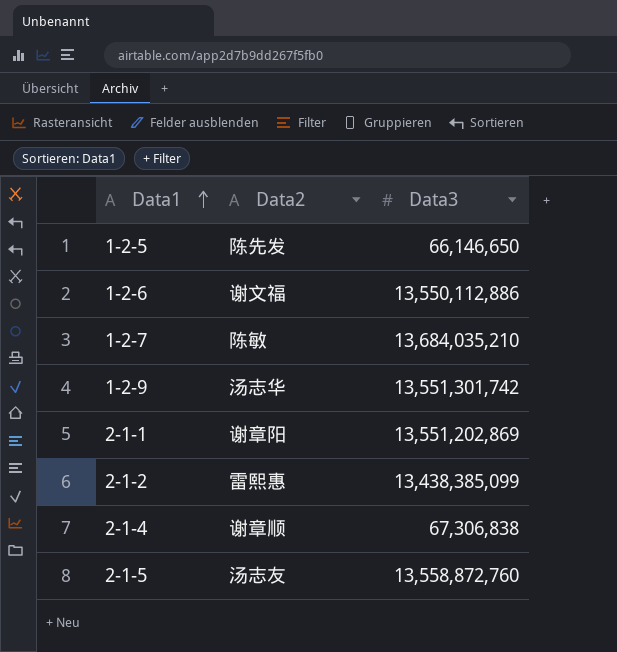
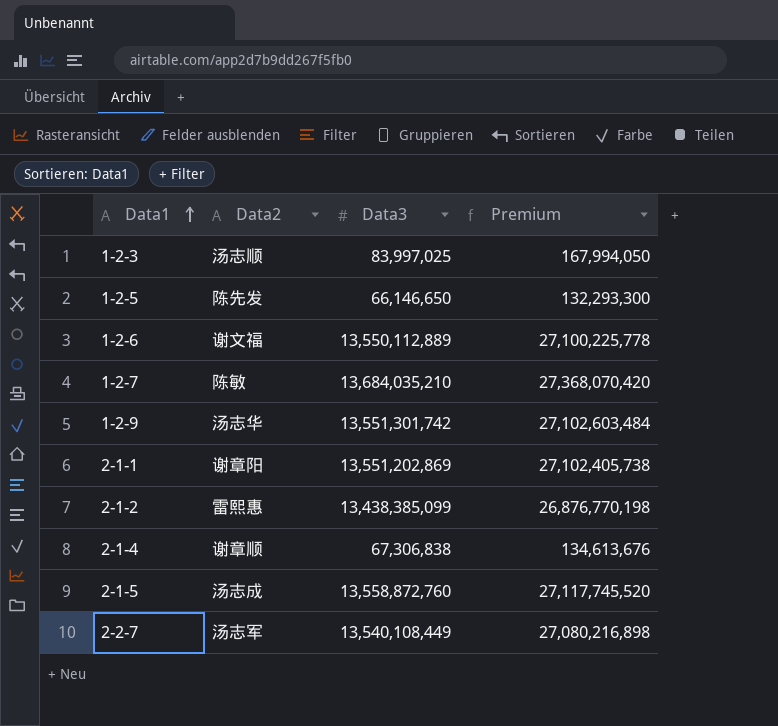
column Premium | formula: none -> [Data3] * 2
row 1-2-3: none -> 汤志顺 | 83,997,025 | 167,994,050
1-2-6 | Data3: 13,550,112,886 -> 13,550,112,889
2-1-5 | Data2: 汤志友 -> 汤志成
row 2-2-7: none -> 汤志军 | 13,540,108,449 | 27,080,216,898

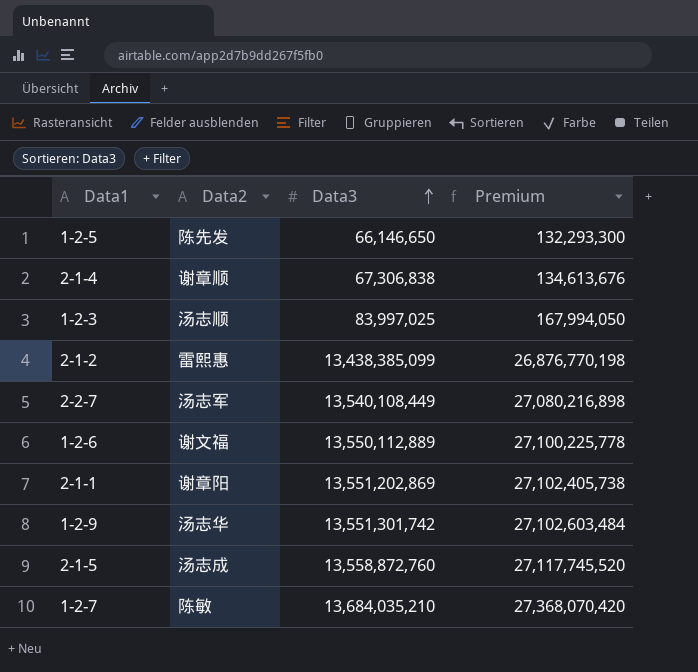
row order: Data1 ascending -> Data3 ascending

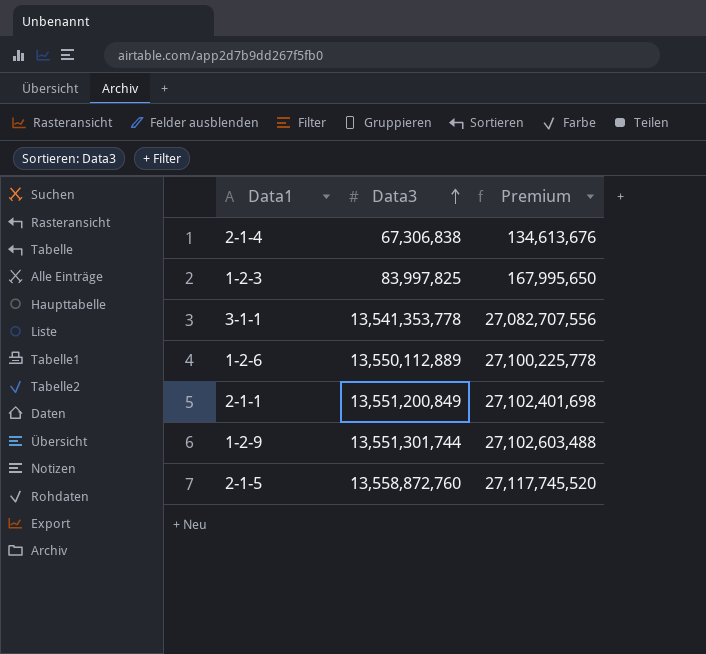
column Data2 | position: 2 -> none
row 1-2-5: 陈先发 | 66,146,650 | 132,293,300 -> none
row 2-1-2: 雷熙惠 | 13,438,385,099 | 26,876,770,198 -> none
row 2-2-7: 汤志军 | 13,540,108,449 | 27,080,216,898 -> none
row 1-2-7: 陈敏 | 13,684,035,210 | 27,368,070,420 -> none
1-2-3 | Data3: 83,997,025 -> 83,997,825
1-2-3 | Premium: 167,994,050 -> 167,995,650
row 3-1-1: none -> 13,541,353,778 | 27,082,707,556
2-1-1 | Data3: 13,551,202,869 -> 13,551,200,849
2-1-1 | Premium: 27,102,405,738 -> 27,102,401,698
1-2-9 | Data3: 13,551,301,742 -> 13,551,301,744
1-2-9 | Premium: 27,102,603,484 -> 27,102,603,488

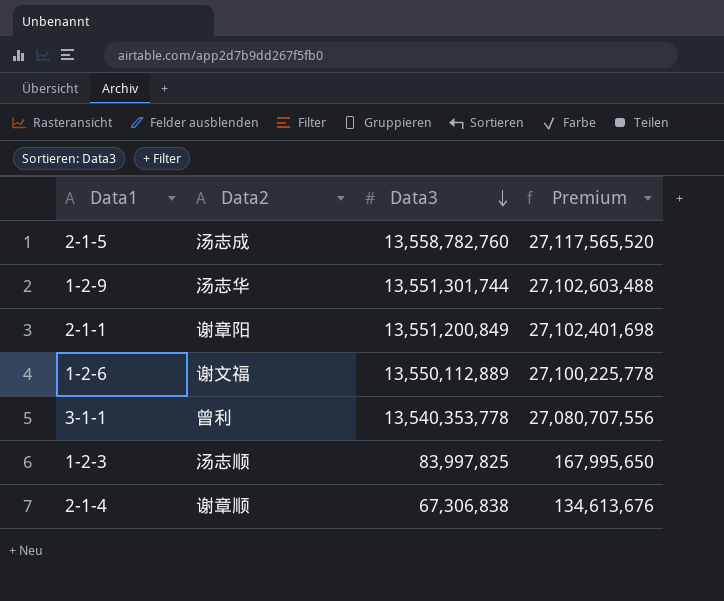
row order: Data3 ascending -> Data3 descending
column Data2 | position: none -> 2
2-1-5 | Data3: 13,558,872,760 -> 13,558,782,760
2-1-5 | Premium: 27,117,745,520 -> 27,117,565,520
3-1-1 | Data3: 13,541,353,778 -> 13,540,353,778
3-1-1 | Premium: 27,082,707,556 -> 27,080,707,556

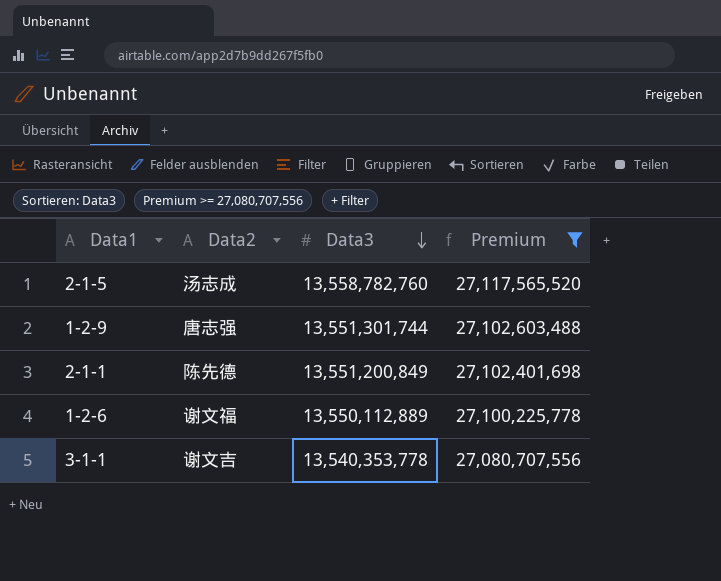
filter: none -> Premium >= 27,080,707,556
1-2-9 | Data2: 汤志华 -> 唐志强
2-1-1 | Data2: 谢章阳 -> 陈先德
3-1-1 | Data2: 曾利 -> 谢文吉

